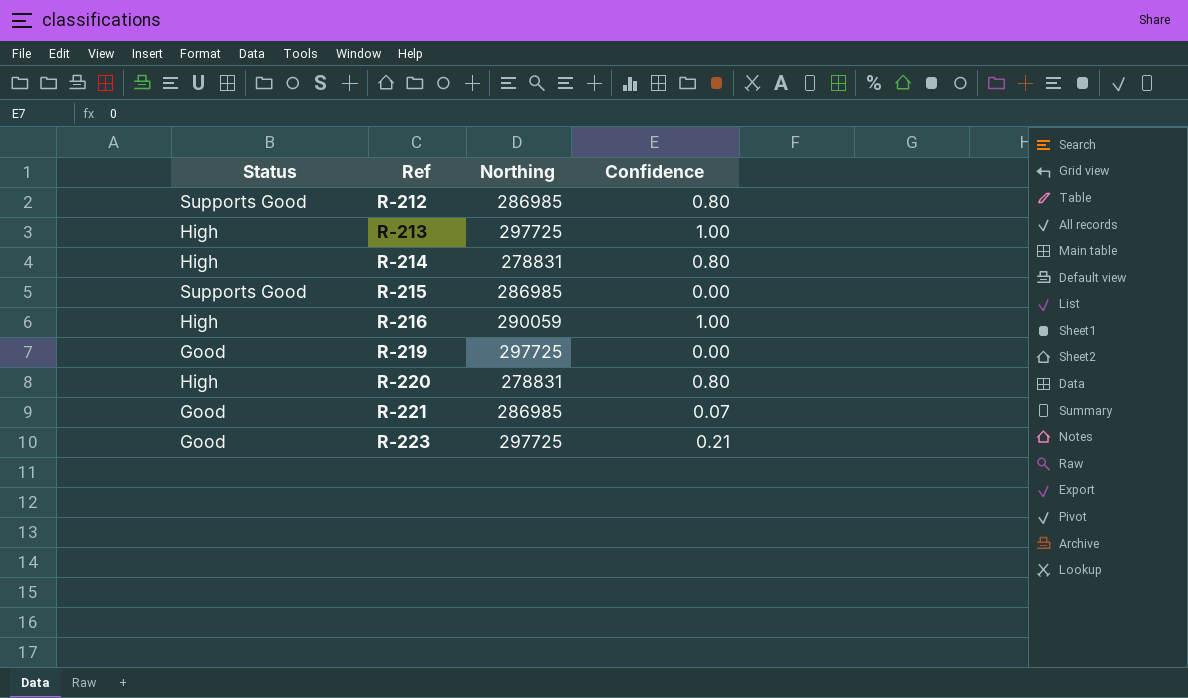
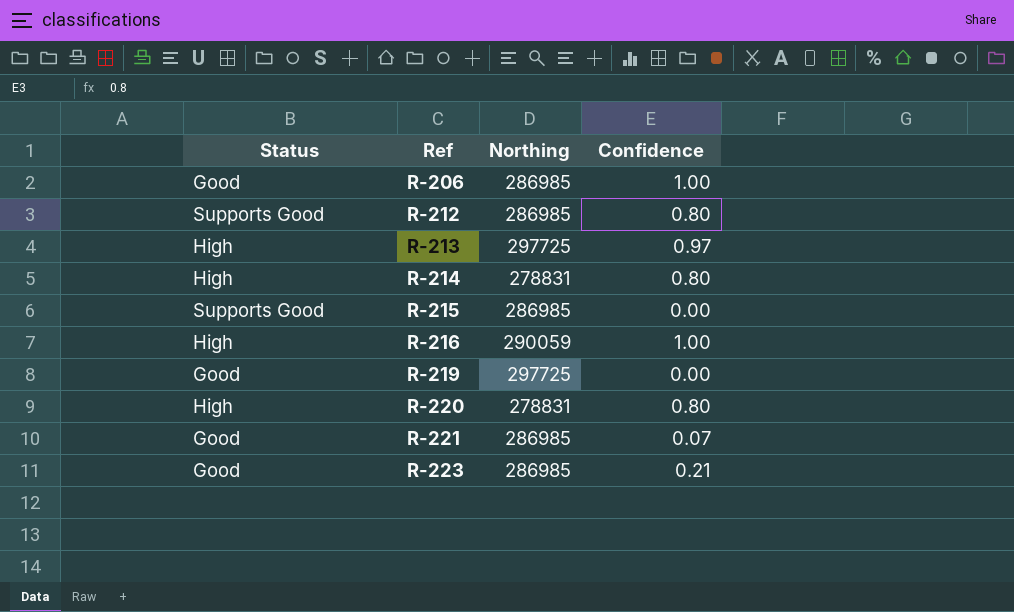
row R-206: none -> Good | 286985 | 1.00
R-213 | Confidence: 1.00 -> 0.97
R-223 | Northing: 297725 -> 286985

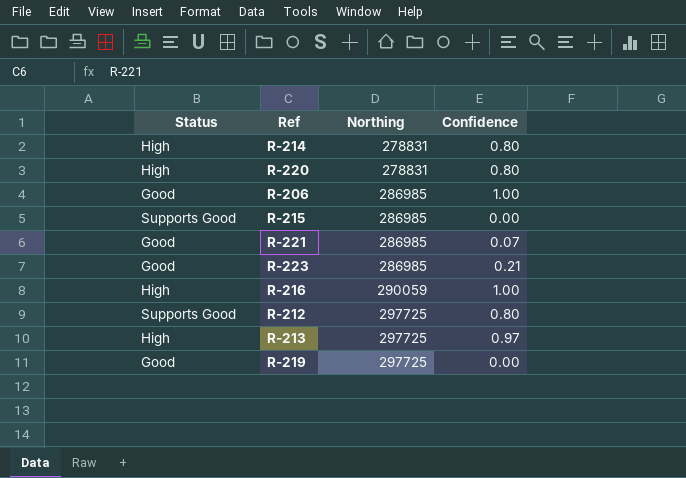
row order: Ref ascending -> Northing ascending
R-212 | Northing: 286985 -> 297725

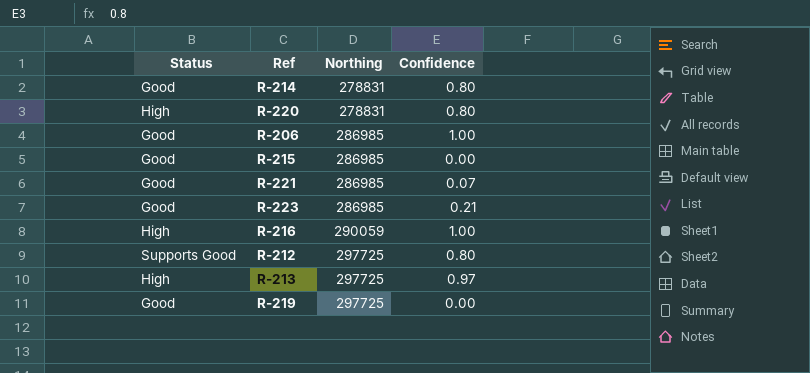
R-214 | Status: High -> Good
R-215 | Status: Supports Good -> Good

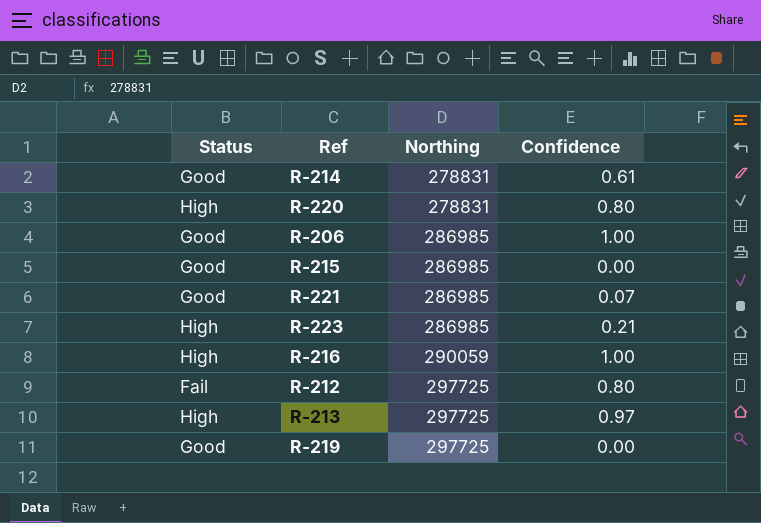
R-214 | Confidence: 0.80 -> 0.61
R-223 | Status: Good -> High
R-212 | Status: Supports Good -> Fail

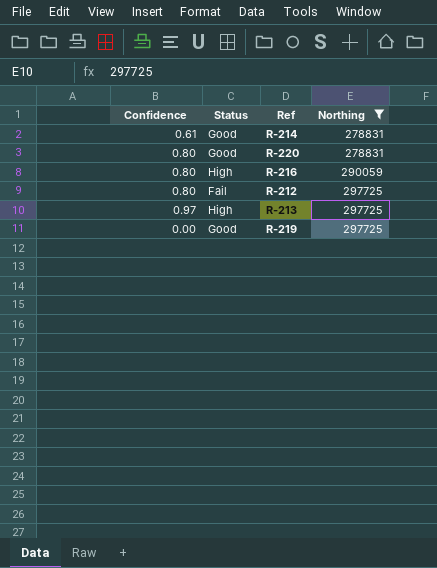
filter: none -> Northing != 286985
column Confidence | position: 4 -> 1
R-220 | Status: High -> Good
R-216 | Confidence: 1.00 -> 0.80

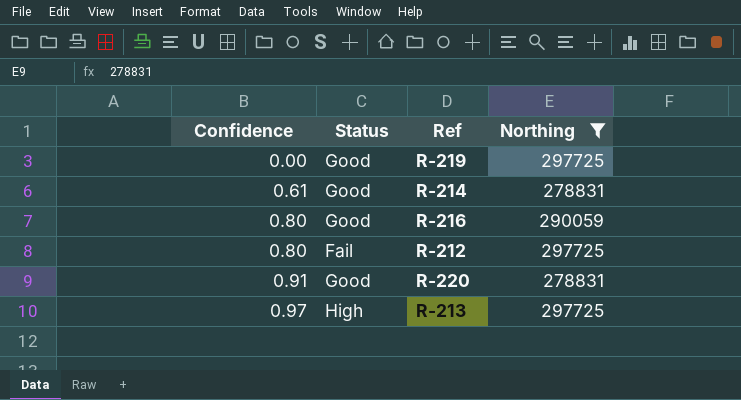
row order: Northing ascending -> Confidence ascending
R-216 | Status: High -> Good
R-220 | Confidence: 0.80 -> 0.91

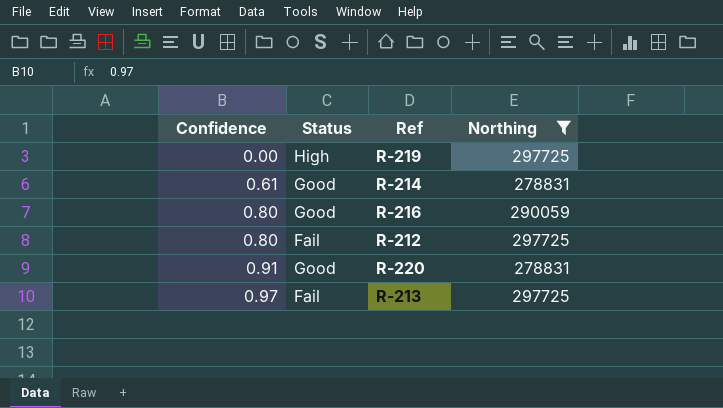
R-219 | Status: Good -> High
R-213 | Status: High -> Fail

